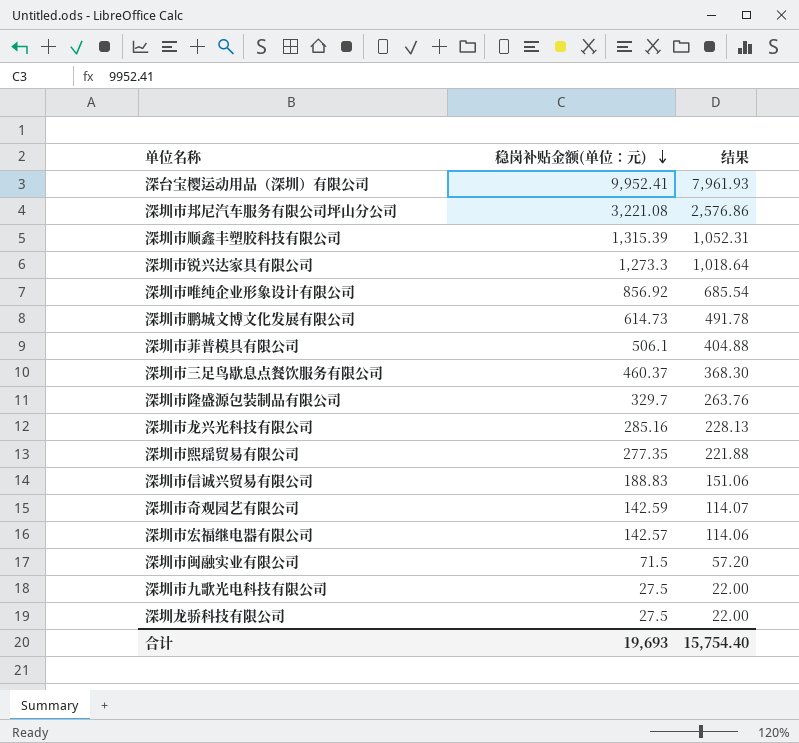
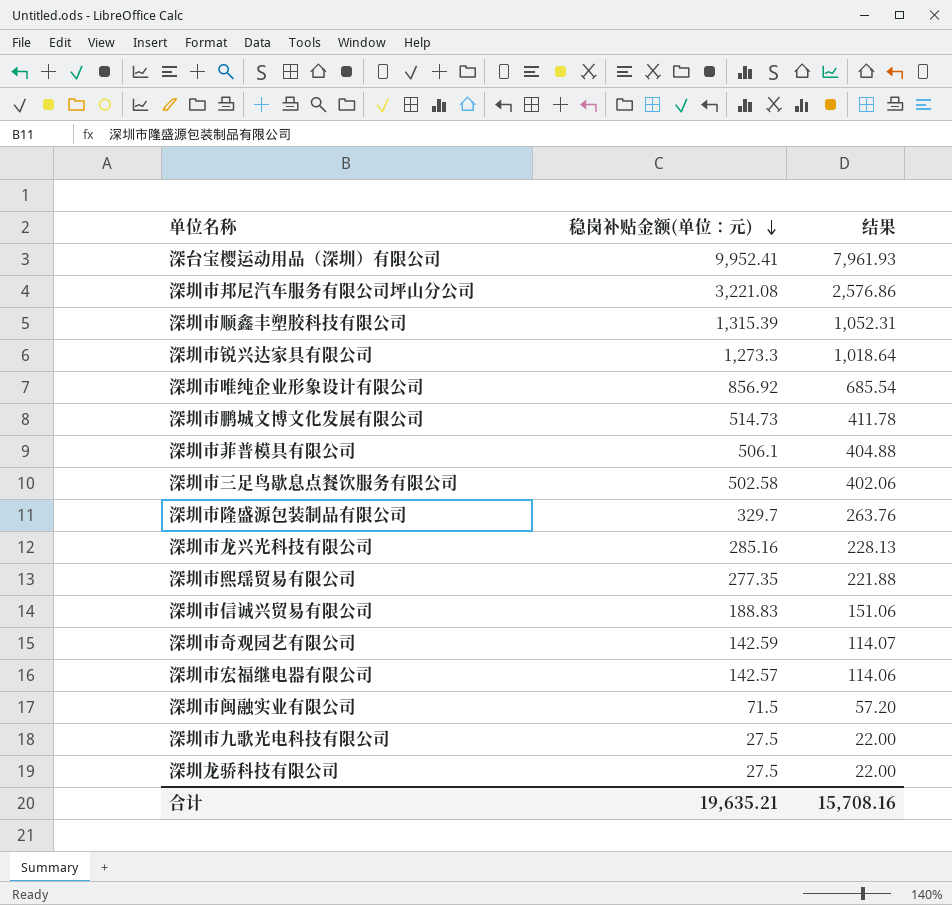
深圳市鹏城文博文化发展有限公司 | 稳岗补贴金额(单位：元): 614.73 -> 514.73
深圳市鹏城文博文化发展有限公司 | 结果: 491.78 -> 411.78
深圳市三足鸟歇息点餐饮服务有限公司 | 稳岗补贴金额(单位：元): 460.37 -> 502.58
深圳市三足鸟歇息点餐饮服务有限公司 | 结果: 368.30 -> 402.06
合计 | 稳岗补贴金额(单位：元): 19,693 -> 19,635.21
合计 | 结果: 15,754.40 -> 15,708.16

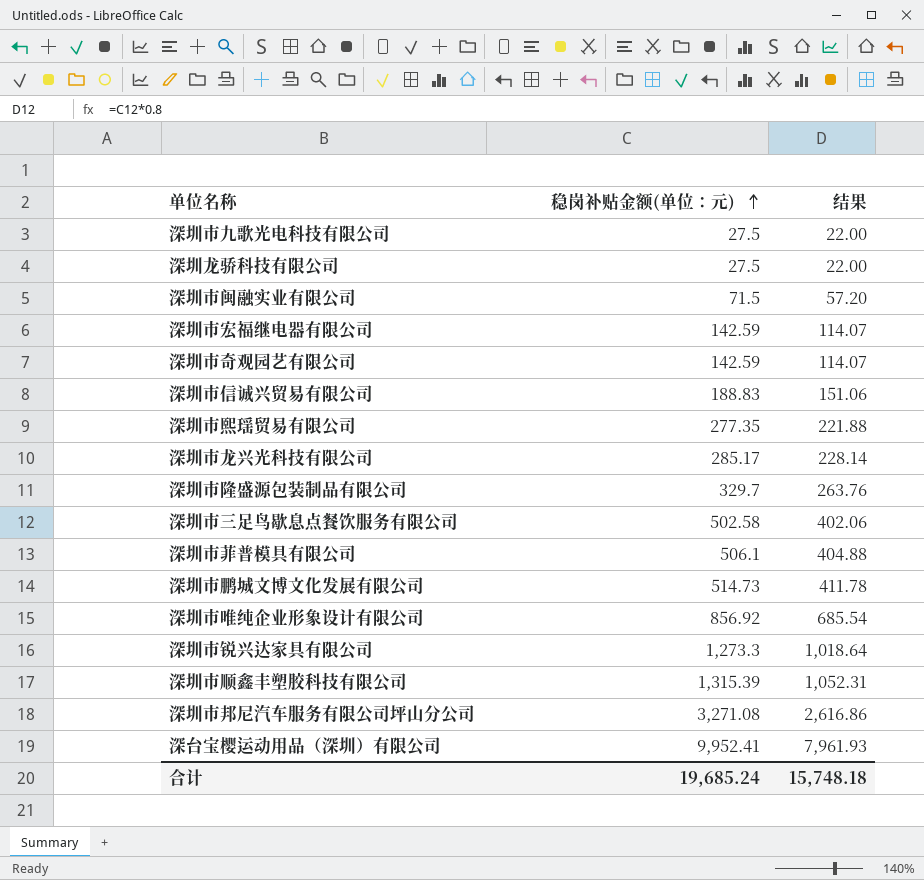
row order: 稳岗补贴金额(单位：元) descending -> 稳岗补贴金额(单位：元) ascending
深圳市宏福继电器有限公司 | 稳岗补贴金额(单位：元): 142.57 -> 142.59
深圳市宏福继电器有限公司 | 结果: 114.06 -> 114.07
深圳市龙兴光科技有限公司 | 稳岗补贴金额(单位：元): 285.16 -> 285.17
深圳市龙兴光科技有限公司 | 结果: 228.13 -> 228.14
深圳市邦尼汽车服务有限公司坪山分公司 | 稳岗补贴金额(单位：元): 3,221.08 -> 3,271.08
深圳市邦尼汽车服务有限公司坪山分公司 | 结果: 2,576.86 -> 2,616.86
合计 | 稳岗补贴金额(单位：元): 19,635.21 -> 19,685.24
合计 | 结果: 15,708.16 -> 15,748.18

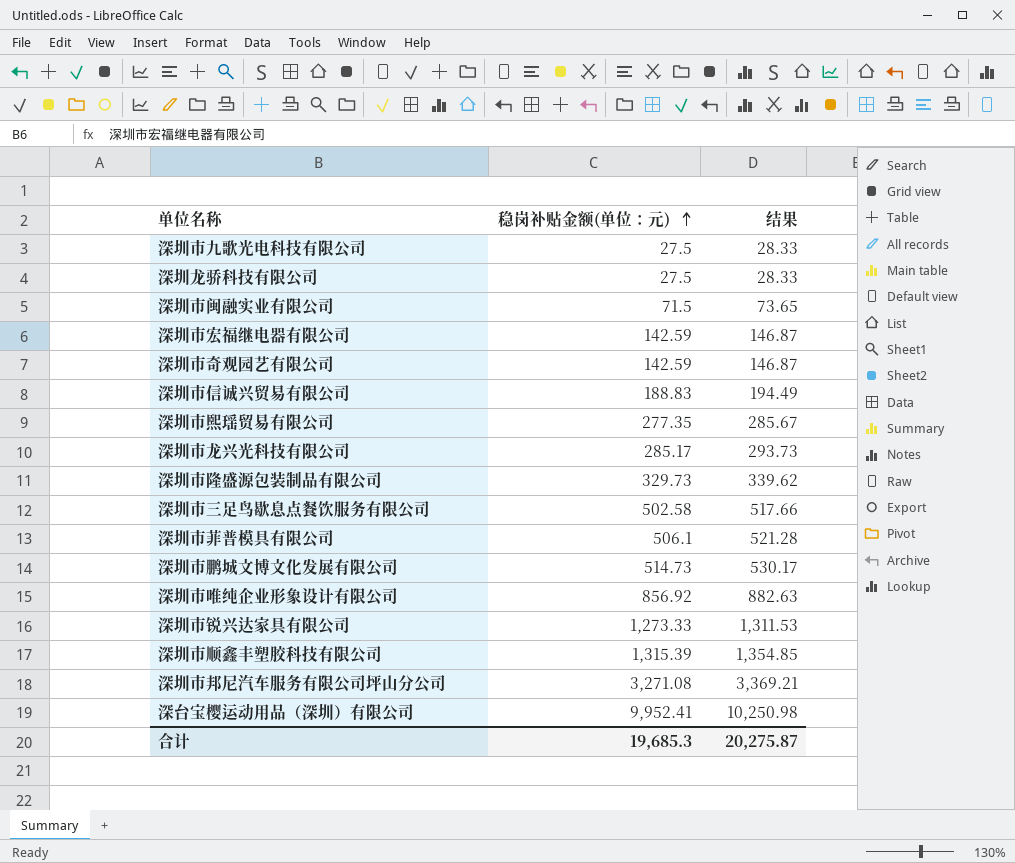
column 结果 | formula: [稳岗补贴金额(单位：元)] * 0.8 -> [稳岗补贴金额(单位：元)] * 1.03
深圳市隆盛源包装制品有限公司 | 稳岗补贴金额(单位：元): 329.7 -> 329.73
深圳市锐兴达家具有限公司 | 稳岗补贴金额(单位：元): 1,273.3 -> 1,273.33
合计 | 稳岗补贴金额(单位：元): 19,685.24 -> 19,685.3
合计 | 结果: 15,748.18 -> 20,275.87

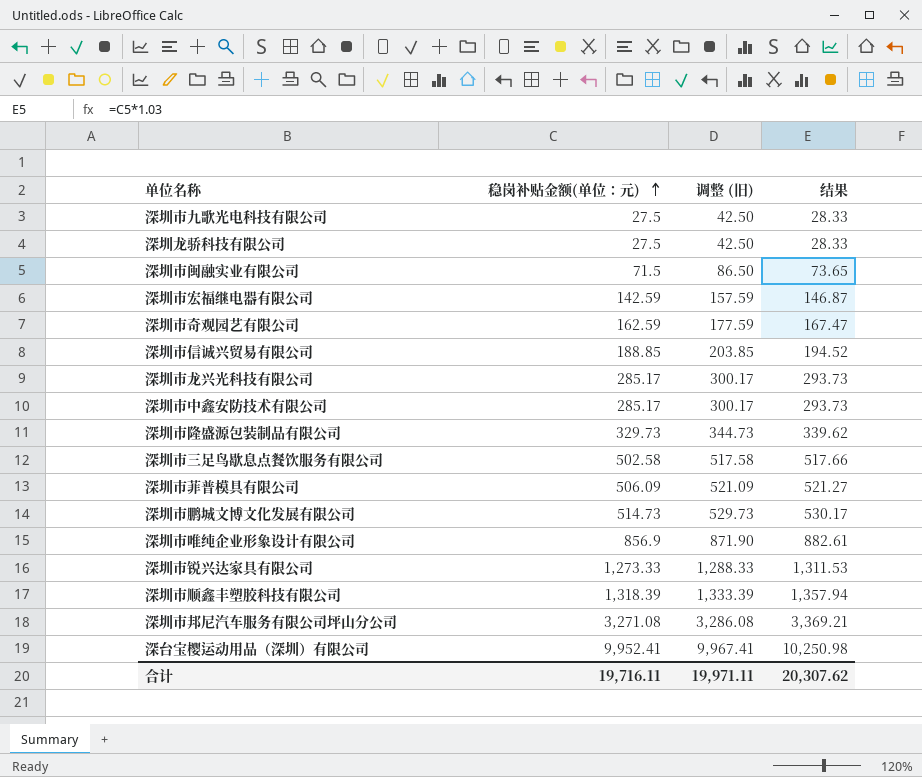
column 调整 (旧) | formula: none -> [稳岗补贴金额(单位：元)] + 15
row 深圳市煕瑶贸易有限公司: 277.35 | 285.67 -> none
深圳市奇观园艺有限公司 | 稳岗补贴金额(单位：元): 142.59 -> 162.59
深圳市奇观园艺有限公司 | 结果: 146.87 -> 167.47
深圳市信诚兴贸易有限公司 | 稳岗补贴金额(单位：元): 188.83 -> 188.85
深圳市信诚兴贸易有限公司 | 结果: 194.49 -> 194.52
row 深圳市中鑫安防技术有限公司: none -> 285.17 | 300.17 | 293.73
深圳市菲普模具有限公司 | 稳岗补贴金额(单位：元): 506.1 -> 506.09
深圳市菲普模具有限公司 | 结果: 521.28 -> 521.27
深圳市唯纯企业形象设计有限公司 | 稳岗补贴金额(单位：元): 856.92 -> 856.9
深圳市唯纯企业形象设计有限公司 | 结果: 882.63 -> 882.61
深圳市顺鑫丰塑胶科技有限公司 | 稳岗补贴金额(单位：元): 1,315.39 -> 1,318.39
深圳市顺鑫丰塑胶科技有限公司 | 结果: 1,354.85 -> 1,357.94
合计 | 稳岗补贴金额(单位：元): 19,685.3 -> 19,716.11
合计 | 结果: 20,275.87 -> 20,307.62

